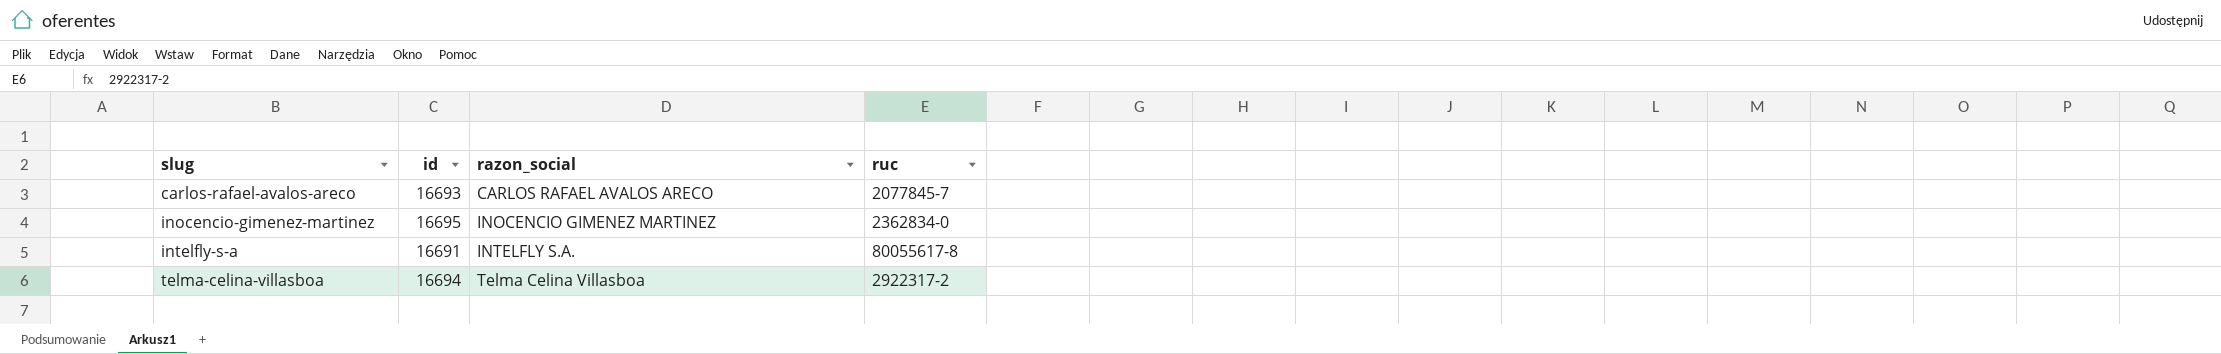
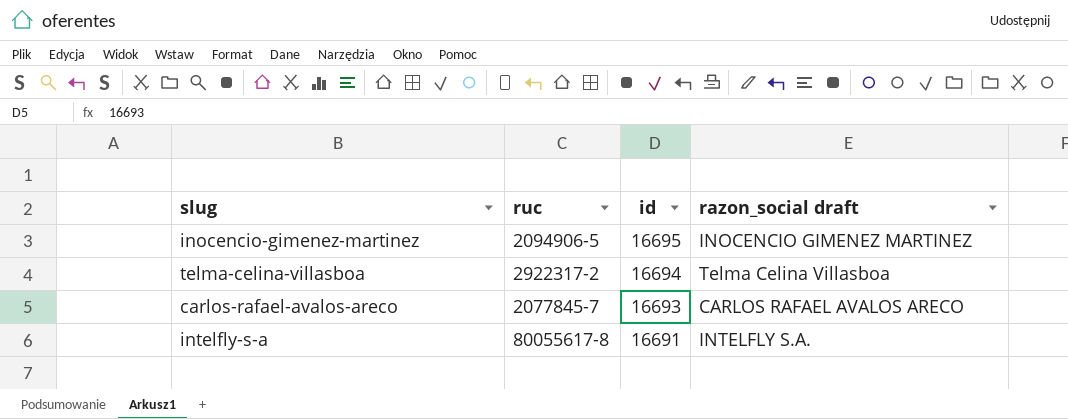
row order: slug ascending -> id descending
column ruc | position: 4 -> 2
column name: razon_social -> razon_social draft
inocencio-gimenez-martinez | ruc: 2362834-0 -> 2094906-5

